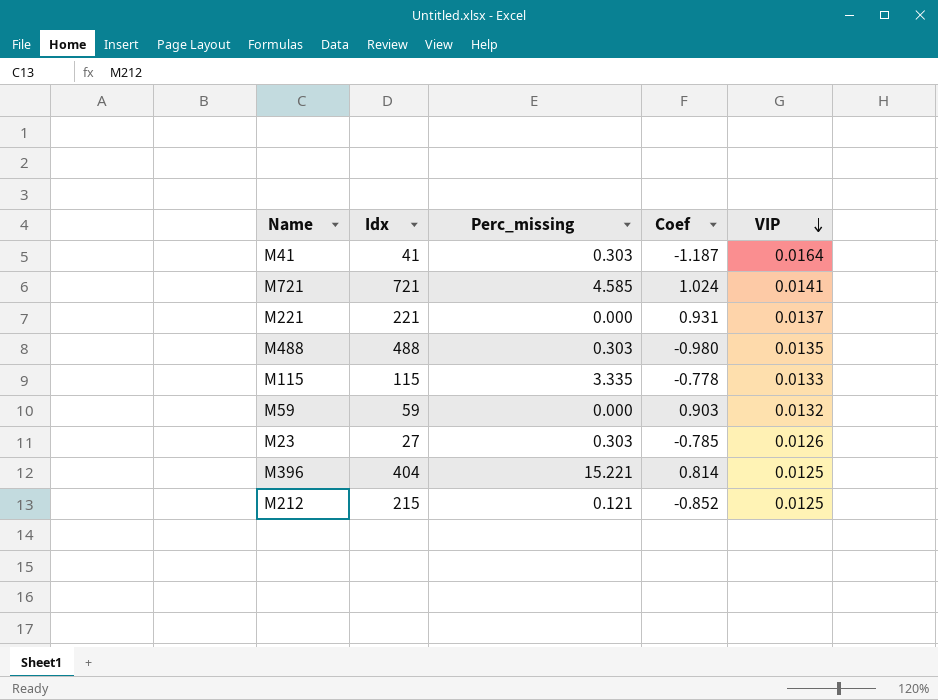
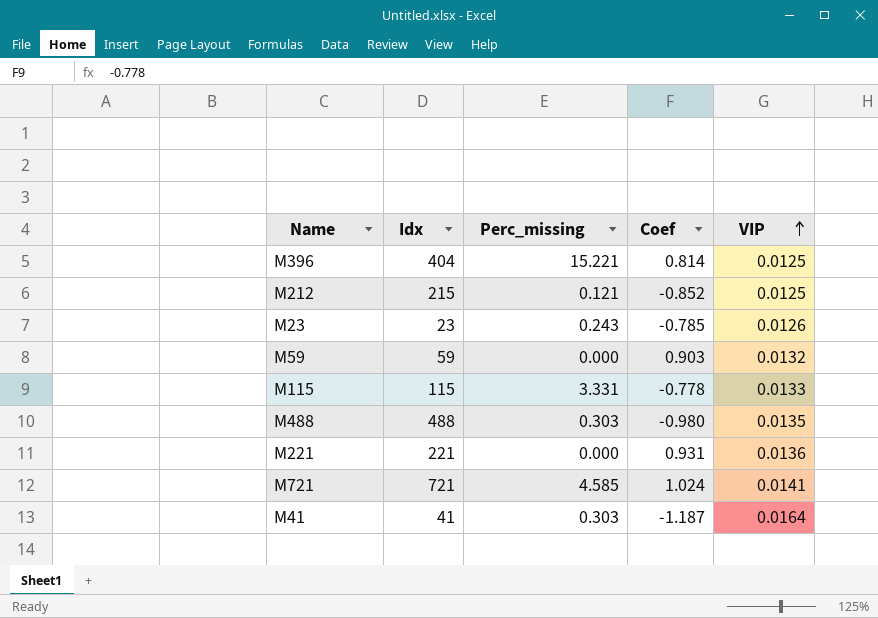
row order: VIP descending -> VIP ascending
M23 | Idx: 27 -> 23
M23 | Perc_missing: 0.303 -> 0.243
M115 | Perc_missing: 3.335 -> 3.331
M221 | VIP: 0.0137 -> 0.0136

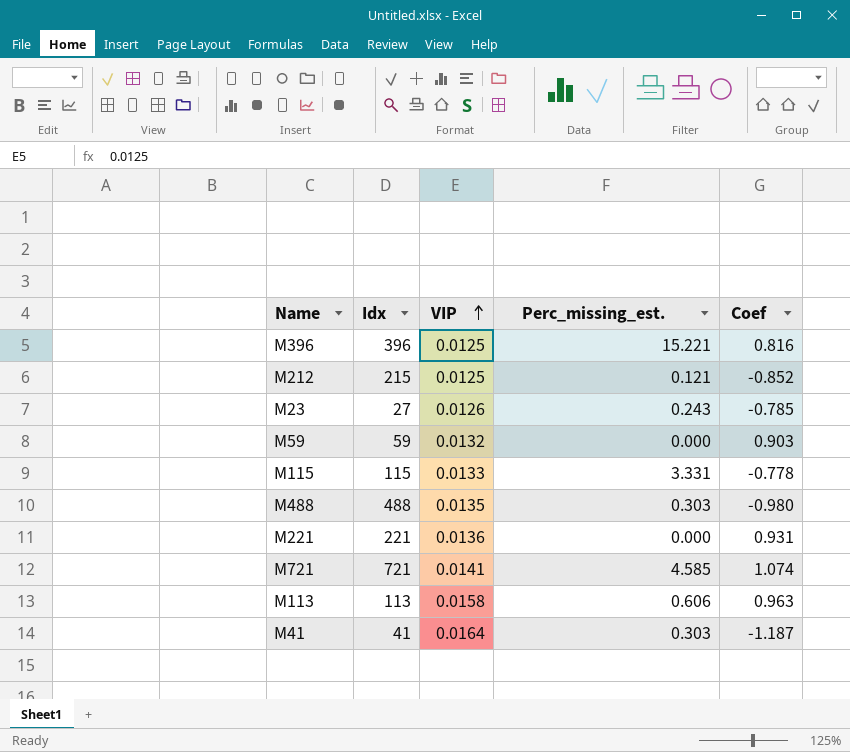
column VIP | position: 5 -> 3
column name: Perc_missing -> Perc_missing_est.
M396 | Idx: 404 -> 396
M396 | Coef: 0.814 -> 0.816
M23 | Idx: 23 -> 27
M721 | Coef: 1.024 -> 1.074
row M113: none -> 113 | 0.0158 | 0.606 | 0.963

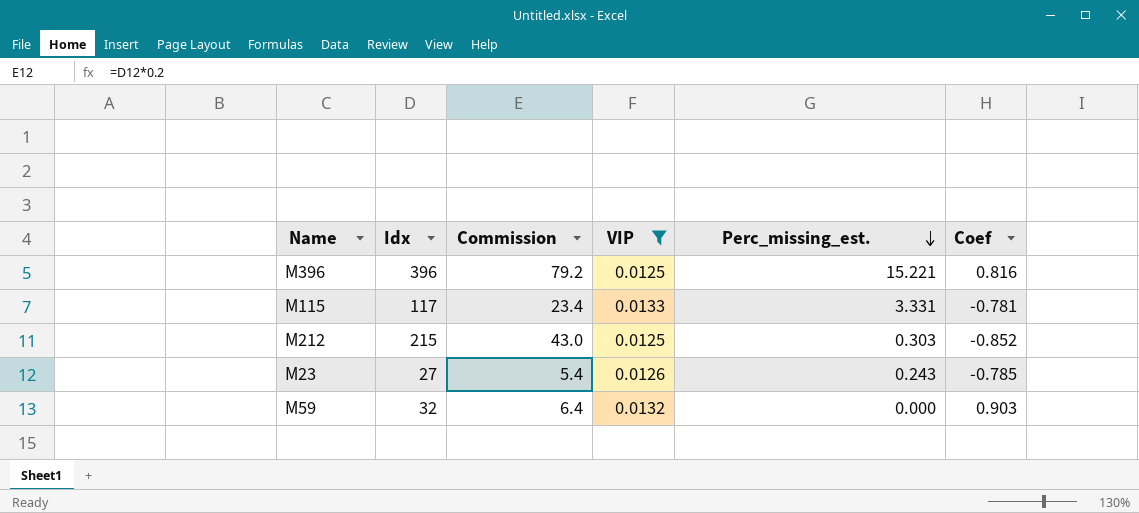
filter: none -> VIP <= 0.0133
row order: VIP ascending -> Perc_missing_est. descending
column Commission | formula: none -> [Idx] * 0.2
M115 | Idx: 115 -> 117
M115 | Coef: -0.778 -> -0.781
M212 | Perc_missing_est.: 0.121 -> 0.303
M59 | Idx: 59 -> 32

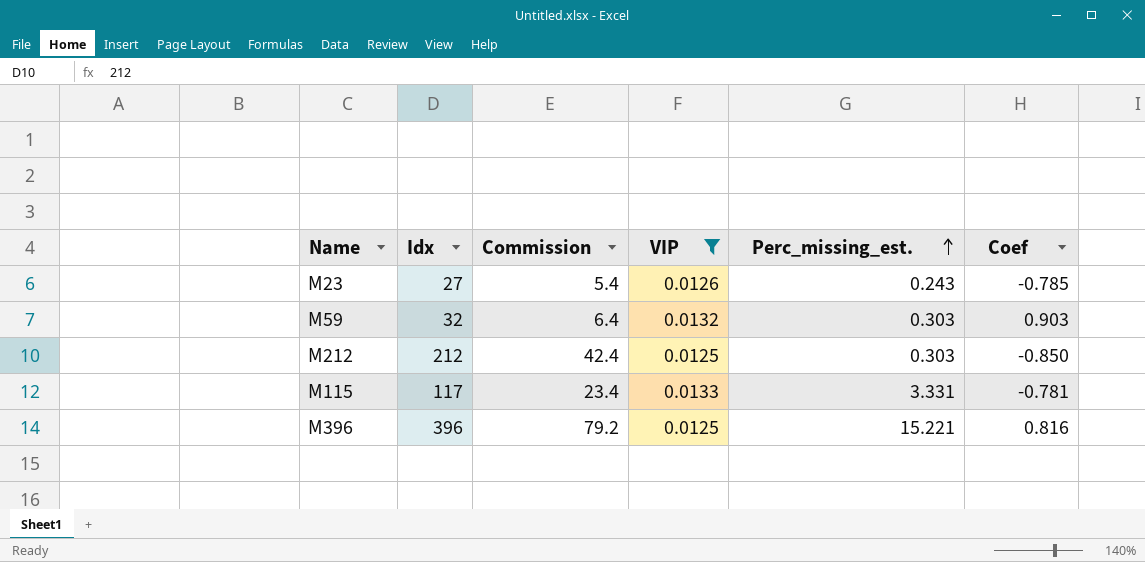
row order: Perc_missing_est. descending -> Perc_missing_est. ascending
M59 | Perc_missing_est.: 0.000 -> 0.303
M212 | Idx: 215 -> 212
M212 | Commission: 43.0 -> 42.4
M212 | Coef: -0.852 -> -0.850

